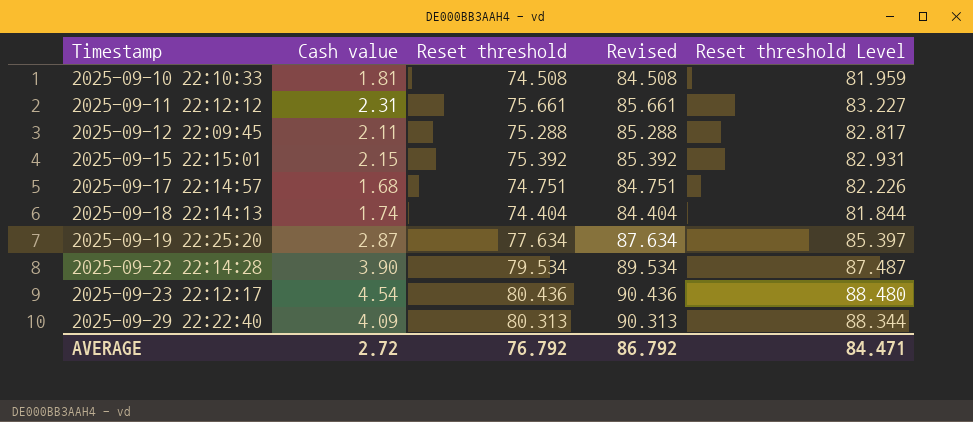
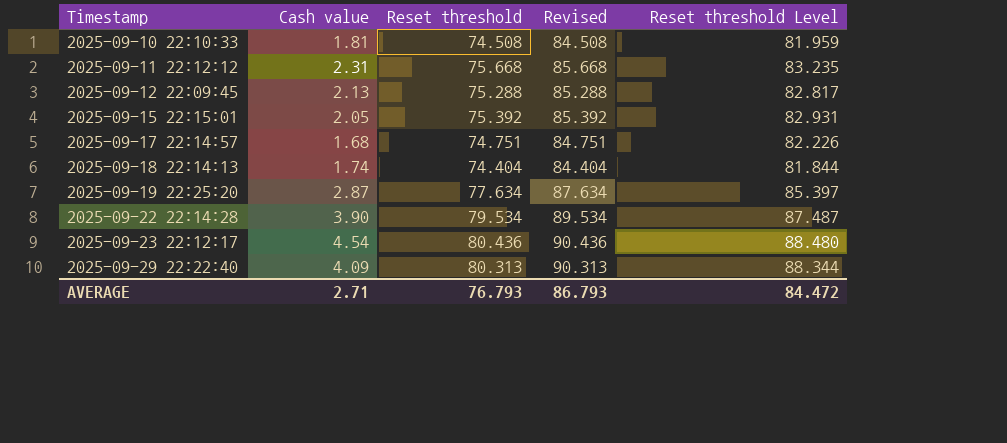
2025-09-11 22:12:12 | Reset threshold: 75.661 -> 75.668
2025-09-11 22:12:12 | Revised: 85.661 -> 85.668
2025-09-11 22:12:12 | Reset threshold Level: 83.227 -> 83.235
2025-09-12 22:09:45 | Cash value: 2.11 -> 2.13
2025-09-15 22:15:01 | Cash value: 2.15 -> 2.05
AVERAGE | Cash value: 2.72 -> 2.71
AVERAGE | Reset threshold: 76.792 -> 76.793
AVERAGE | Revised: 86.792 -> 86.793
AVERAGE | Reset threshold Level: 84.471 -> 84.472

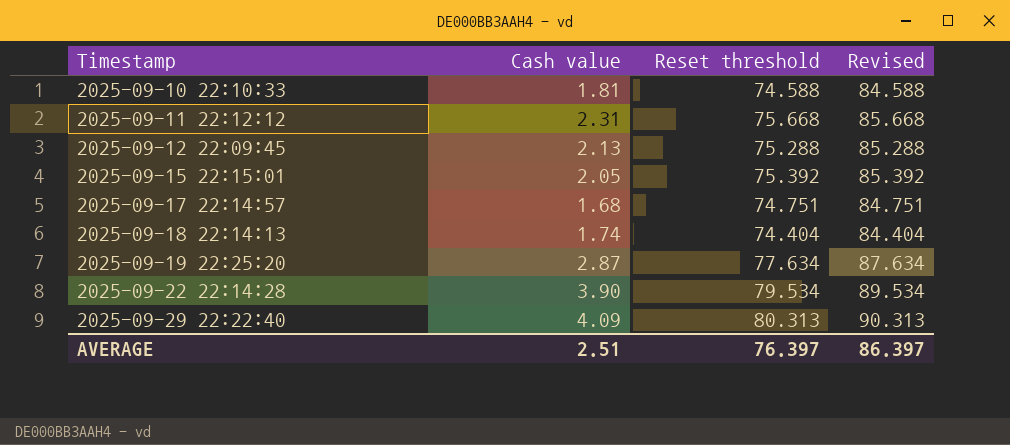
column Reset threshold Level | formula: [Reset threshold] * 1.1 -> none
row 2025-09-23 22:12:17: 4.54 | 80.436 | 90.436 | 88.480 -> none
2025-09-10 22:10:33 | Reset threshold: 74.508 -> 74.588
2025-09-10 22:10:33 | Revised: 84.508 -> 84.588
AVERAGE | Cash value: 2.71 -> 2.51
AVERAGE | Reset threshold: 76.793 -> 76.397
AVERAGE | Revised: 86.793 -> 86.397

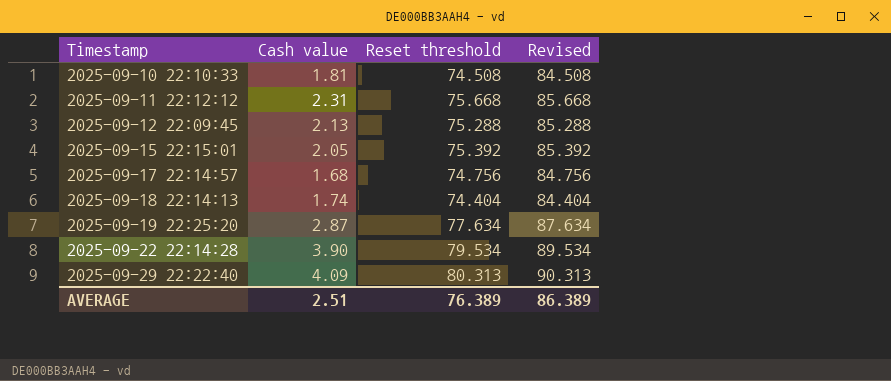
2025-09-10 22:10:33 | Reset threshold: 74.588 -> 74.508
2025-09-10 22:10:33 | Revised: 84.588 -> 84.508
2025-09-17 22:14:57 | Reset threshold: 74.751 -> 74.756
2025-09-17 22:14:57 | Revised: 84.751 -> 84.756
AVERAGE | Reset threshold: 76.397 -> 76.389
AVERAGE | Revised: 86.397 -> 86.389

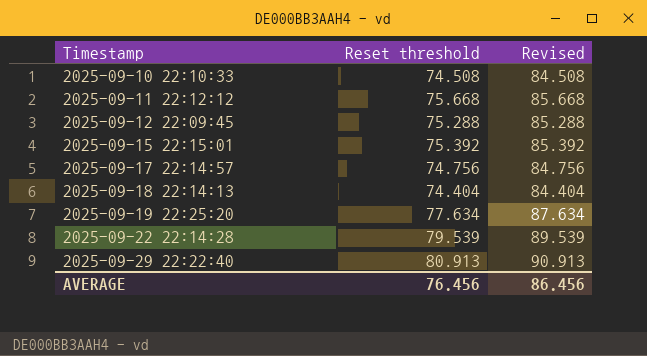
column Cash value | position: 2 -> none
2025-09-22 22:14:28 | Reset threshold: 79.534 -> 79.539
2025-09-22 22:14:28 | Revised: 89.534 -> 89.539
2025-09-29 22:22:40 | Reset threshold: 80.313 -> 80.913
2025-09-29 22:22:40 | Revised: 90.313 -> 90.913
AVERAGE | Reset threshold: 76.389 -> 76.456
AVERAGE | Revised: 86.389 -> 86.456

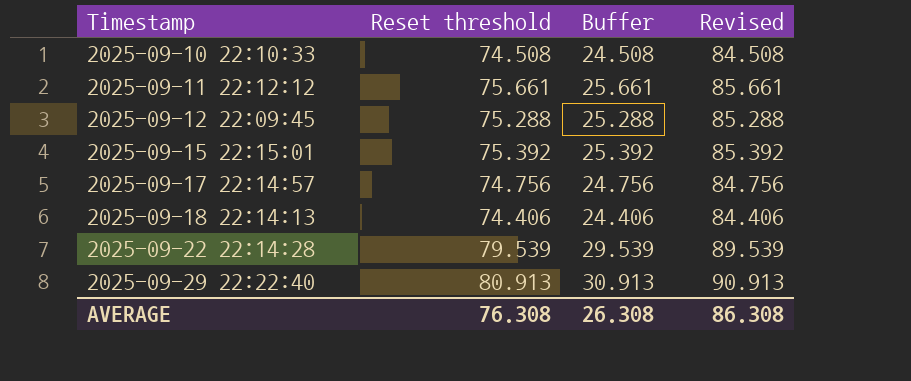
column Buffer | formula: none -> [Reset threshold] - 50
row 2025-09-19 22:25:20: 77.634 | 87.634 -> none
2025-09-11 22:12:12 | Reset threshold: 75.668 -> 75.661
2025-09-11 22:12:12 | Revised: 85.668 -> 85.661
2025-09-18 22:14:13 | Reset threshold: 74.404 -> 74.406
2025-09-18 22:14:13 | Revised: 84.404 -> 84.406
AVERAGE | Reset threshold: 76.456 -> 76.308
AVERAGE | Revised: 86.456 -> 86.308

